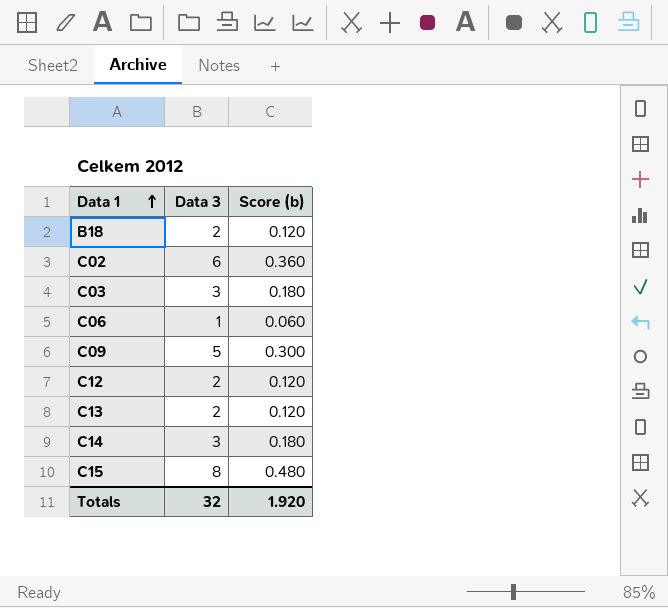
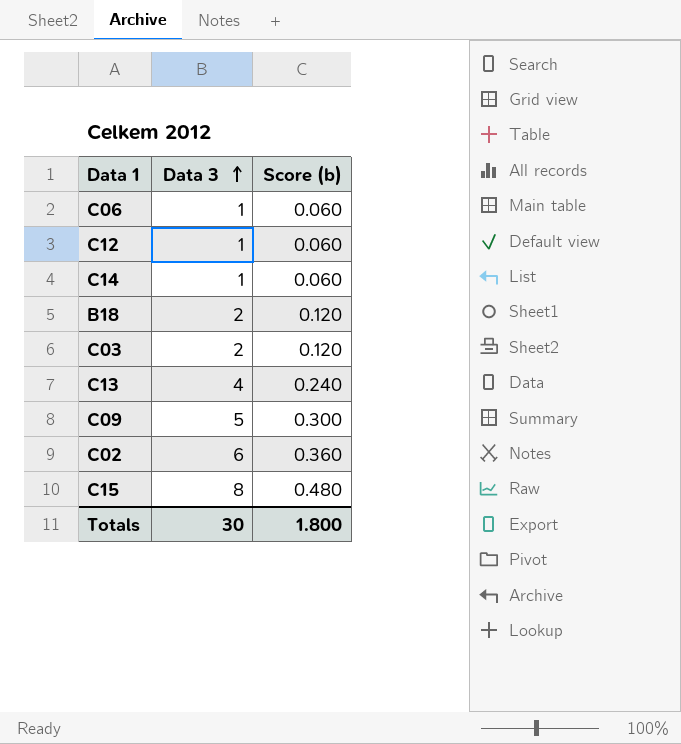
row order: Data 1 ascending -> Data 3 ascending
C12 | Data 3: 2 -> 1
C12 | Score (b): 0.120 -> 0.060
C14 | Data 3: 3 -> 1
C14 | Score (b): 0.180 -> 0.060
C03 | Data 3: 3 -> 2
C03 | Score (b): 0.180 -> 0.120
C13 | Data 3: 2 -> 4
C13 | Score (b): 0.120 -> 0.240
Totals | Data 3: 32 -> 30
Totals | Score (b): 1.920 -> 1.800

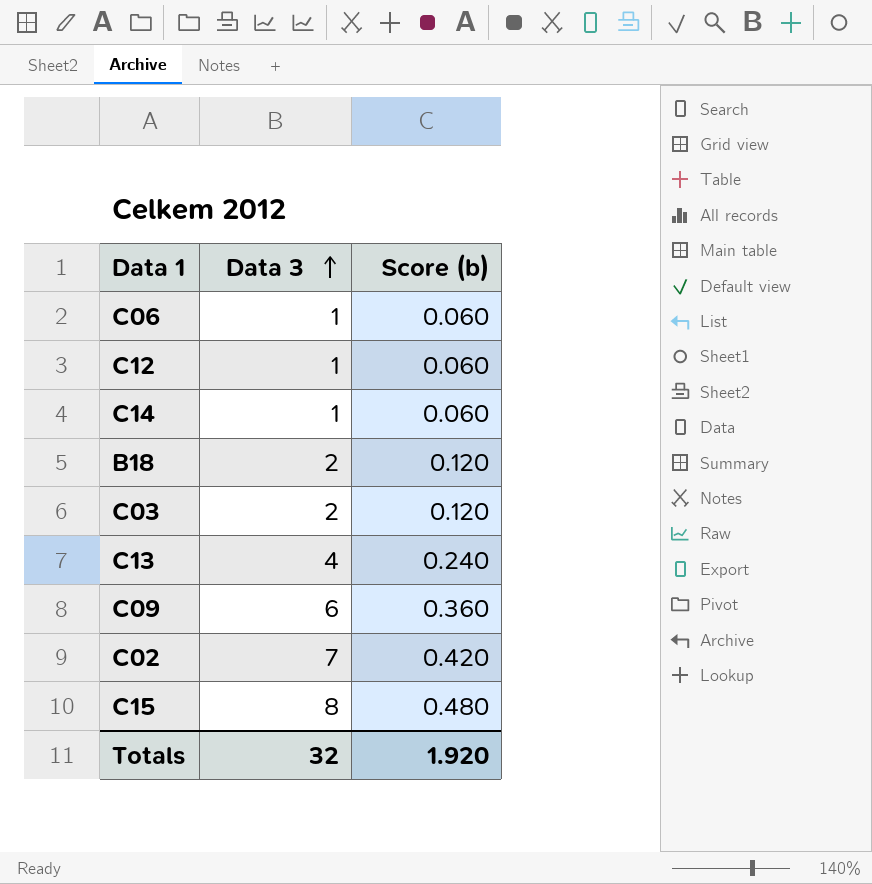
C09 | Data 3: 5 -> 6
C09 | Score (b): 0.300 -> 0.360
C02 | Data 3: 6 -> 7
C02 | Score (b): 0.360 -> 0.420
Totals | Data 3: 30 -> 32
Totals | Score (b): 1.800 -> 1.920

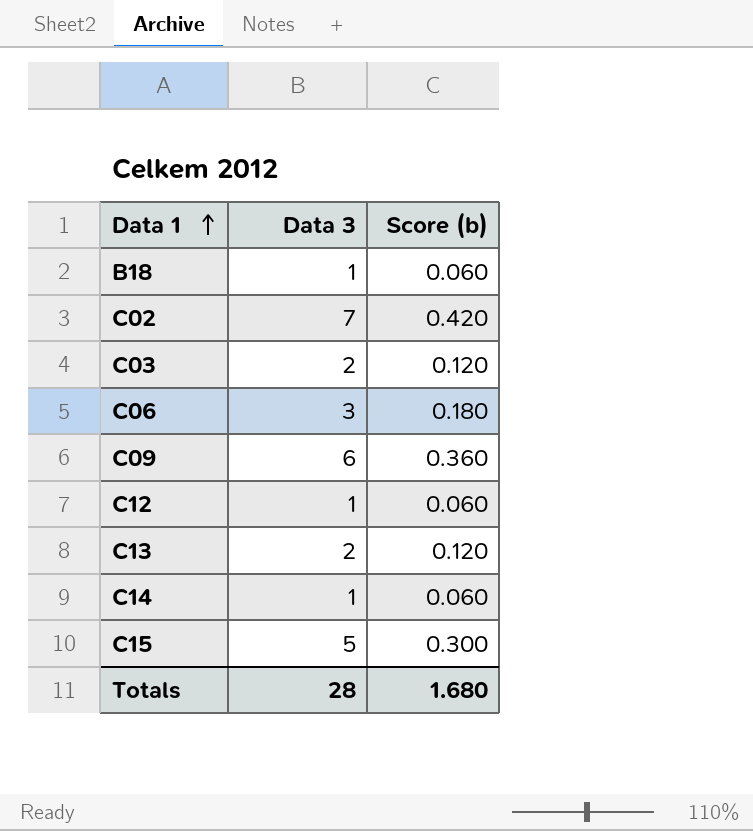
row order: Data 3 ascending -> Data 1 ascending
B18 | Data 3: 2 -> 1
B18 | Score (b): 0.120 -> 0.060
C06 | Data 3: 1 -> 3
C06 | Score (b): 0.060 -> 0.180
C13 | Data 3: 4 -> 2
C13 | Score (b): 0.240 -> 0.120
C15 | Data 3: 8 -> 5
C15 | Score (b): 0.480 -> 0.300
Totals | Data 3: 32 -> 28
Totals | Score (b): 1.920 -> 1.680

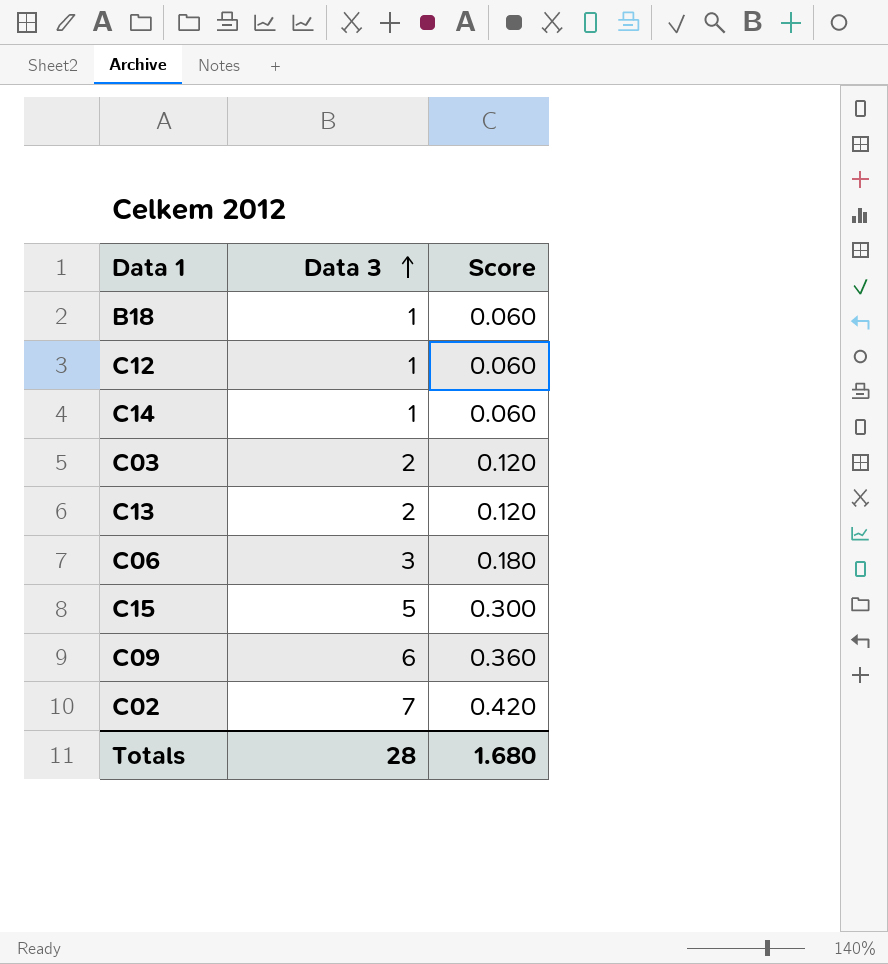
row order: Data 1 ascending -> Data 3 ascending
column name: Score (b) -> Score

